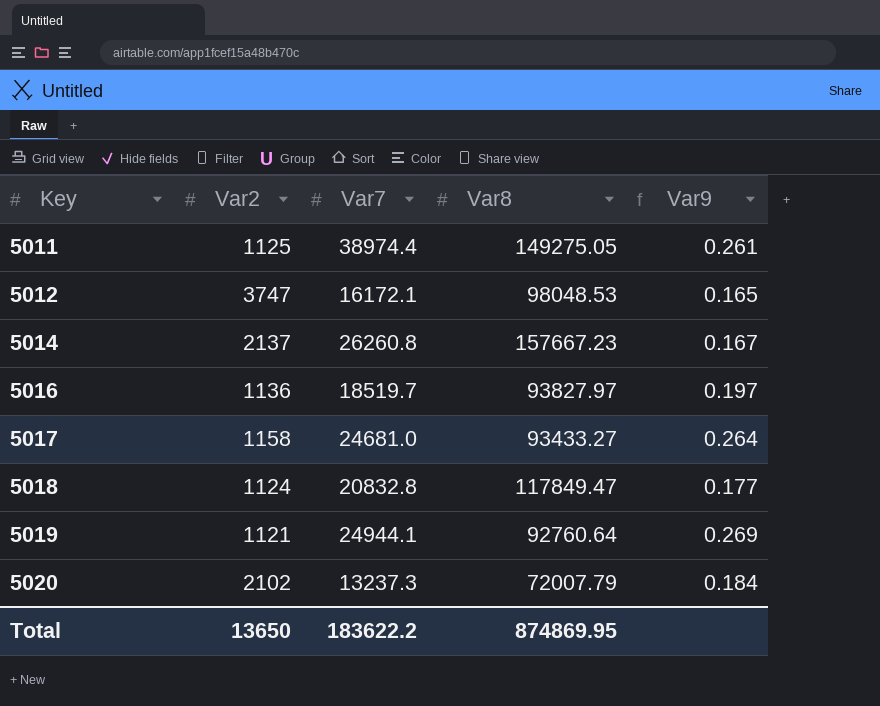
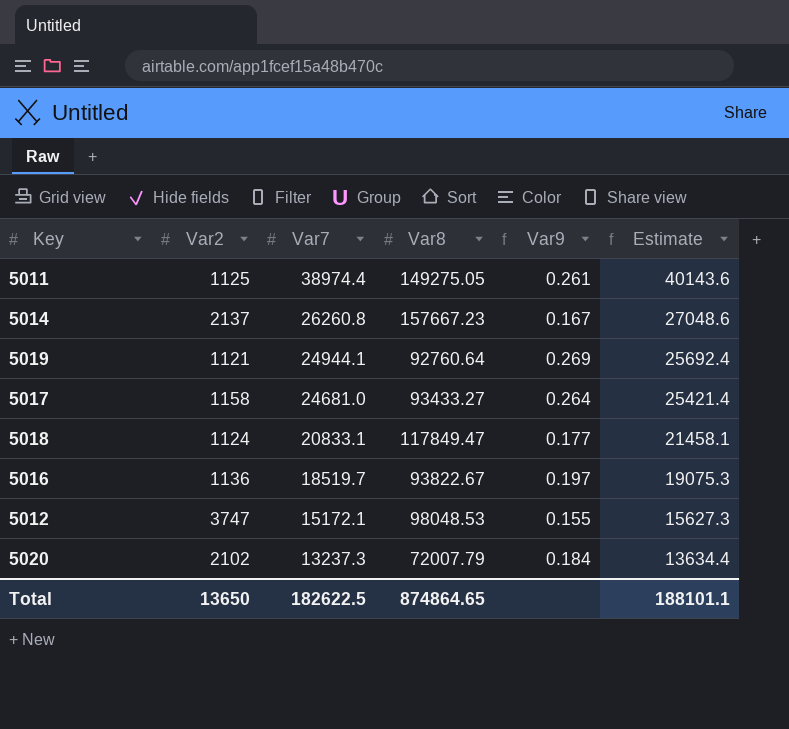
row order: Key ascending -> Var7 descending
column Estimate | formula: none -> [Var7] * 1.03
5018 | Var7: 20832.8 -> 20833.1
5016 | Var8: 93827.97 -> 93822.67
5012 | Var7: 16172.1 -> 15172.1
5012 | Var9: 0.165 -> 0.155
Total | Var7: 183622.2 -> 182622.5
Total | Var8: 874869.95 -> 874864.65

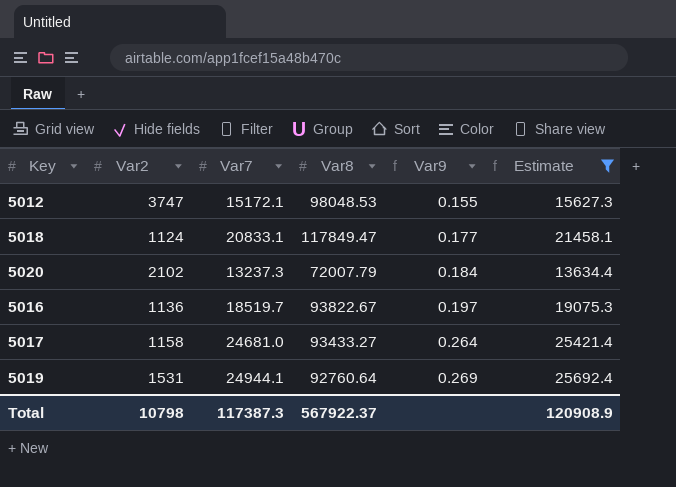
filter: none -> Estimate <= 25692.4
row order: Var7 descending -> Var9 ascending
5019 | Var2: 1121 -> 1531
Total | Var2: 13650 -> 10798
Total | Var7: 182622.5 -> 117387.3
Total | Var8: 874864.65 -> 567922.37
Total | Estimate: 188101.1 -> 120908.9

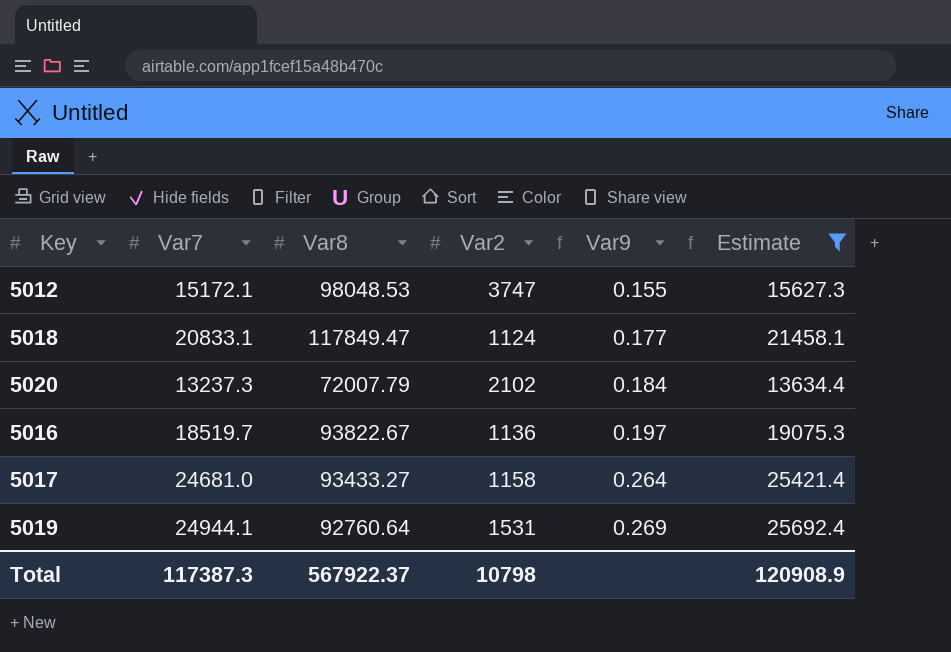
column Var2 | position: 2 -> 4

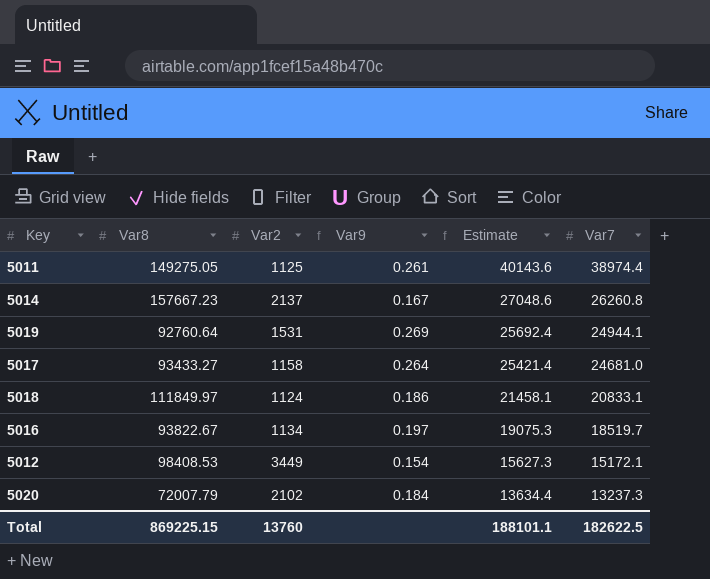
filter: Estimate <= 25692.4 -> none
row order: Var9 ascending -> Estimate descending
column Var7 | position: 2 -> 6
5018 | Var8: 117849.47 -> 111849.97
5018 | Var9: 0.177 -> 0.186
5016 | Var2: 1136 -> 1134
5012 | Var8: 98048.53 -> 98408.53
5012 | Var2: 3747 -> 3449
5012 | Var9: 0.155 -> 0.154
Total | Var8: 567922.37 -> 869225.15
Total | Var2: 10798 -> 13760
Total | Estimate: 120908.9 -> 188101.1
Total | Var7: 117387.3 -> 182622.5

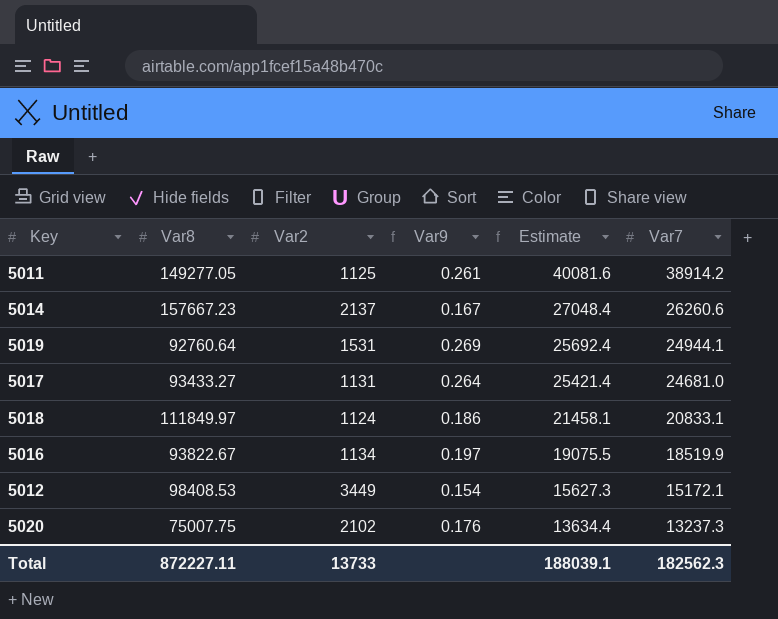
5011 | Var8: 149275.05 -> 149277.05
5011 | Estimate: 40143.6 -> 40081.6
5011 | Var7: 38974.4 -> 38914.2
5014 | Estimate: 27048.6 -> 27048.4
5014 | Var7: 26260.8 -> 26260.6
5017 | Var2: 1158 -> 1131
5016 | Estimate: 19075.3 -> 19075.5
5016 | Var7: 18519.7 -> 18519.9
5020 | Var8: 72007.79 -> 75007.75
5020 | Var9: 0.184 -> 0.176
Total | Var8: 869225.15 -> 872227.11
Total | Var2: 13760 -> 13733
Total | Estimate: 188101.1 -> 188039.1
Total | Var7: 182622.5 -> 182562.3

